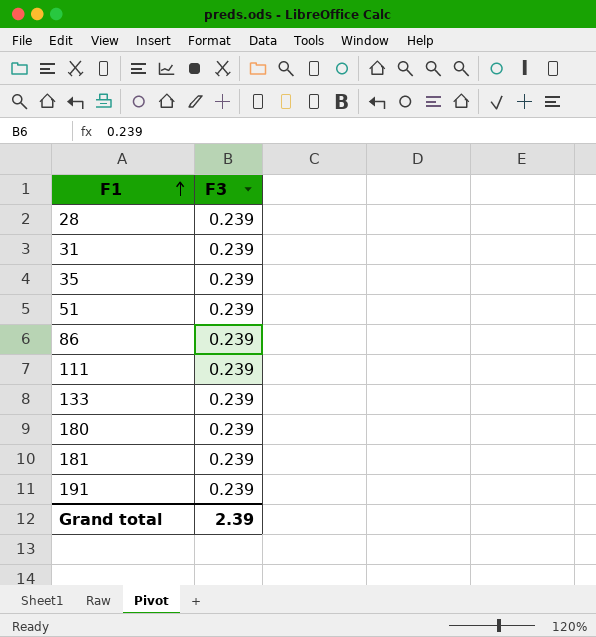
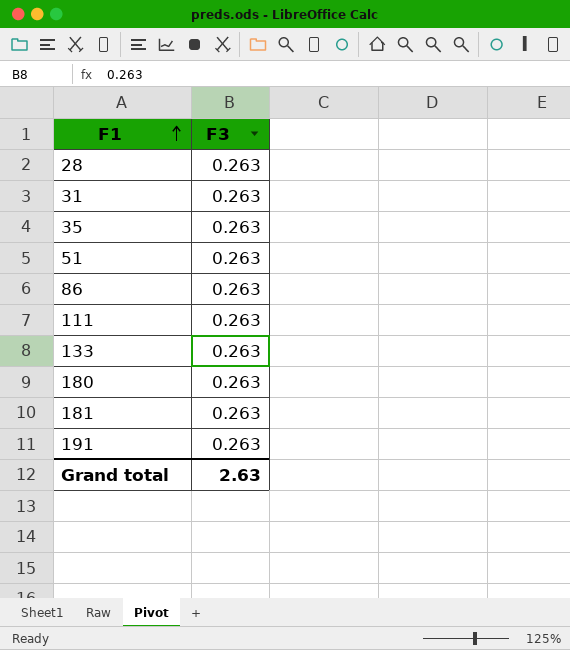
28 | F3: 0.239 -> 0.263
31 | F3: 0.239 -> 0.263
35 | F3: 0.239 -> 0.263
51 | F3: 0.239 -> 0.263
86 | F3: 0.239 -> 0.263
111 | F3: 0.239 -> 0.263
133 | F3: 0.239 -> 0.263
180 | F3: 0.239 -> 0.263
181 | F3: 0.239 -> 0.263
191 | F3: 0.239 -> 0.263
Grand total | F3: 2.39 -> 2.63

